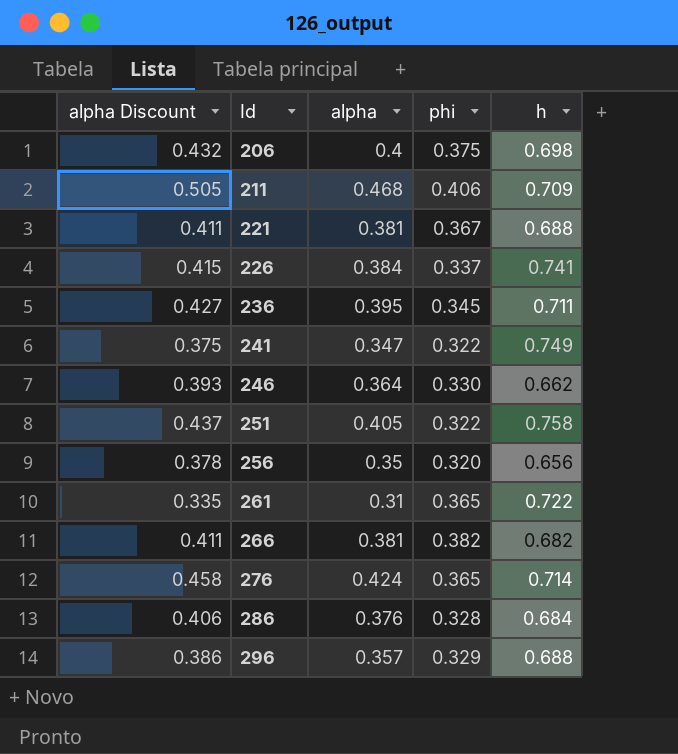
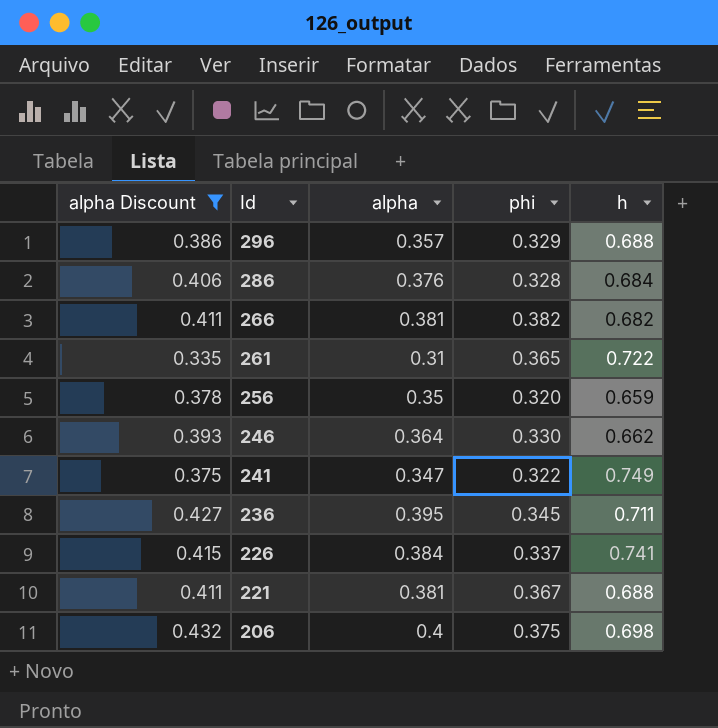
filter: none -> alpha Discount <= 0.432
row order: Id ascending -> Id descending
256 | h: 0.656 -> 0.659

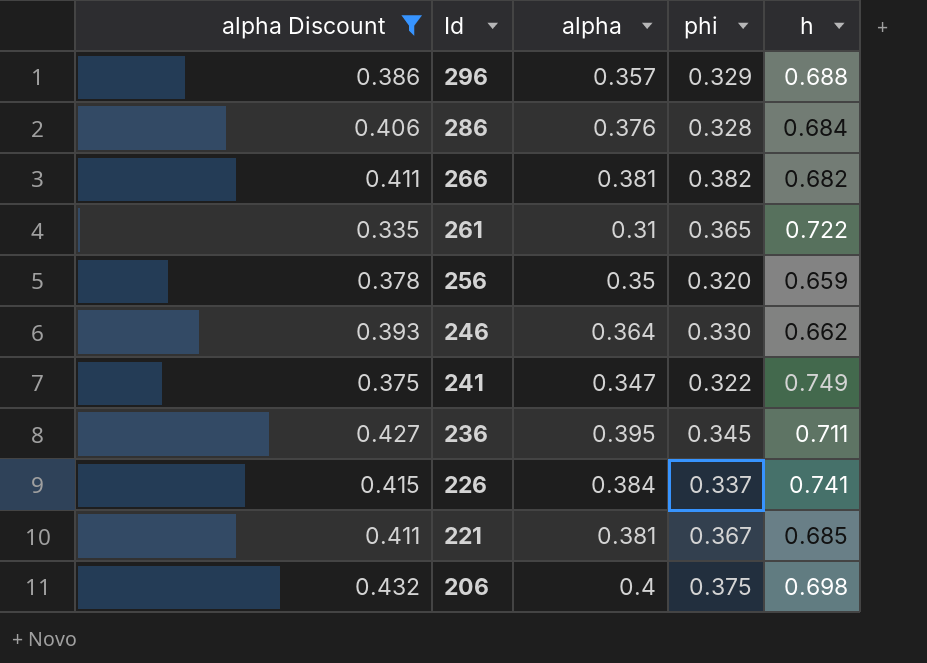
221 | h: 0.688 -> 0.685

